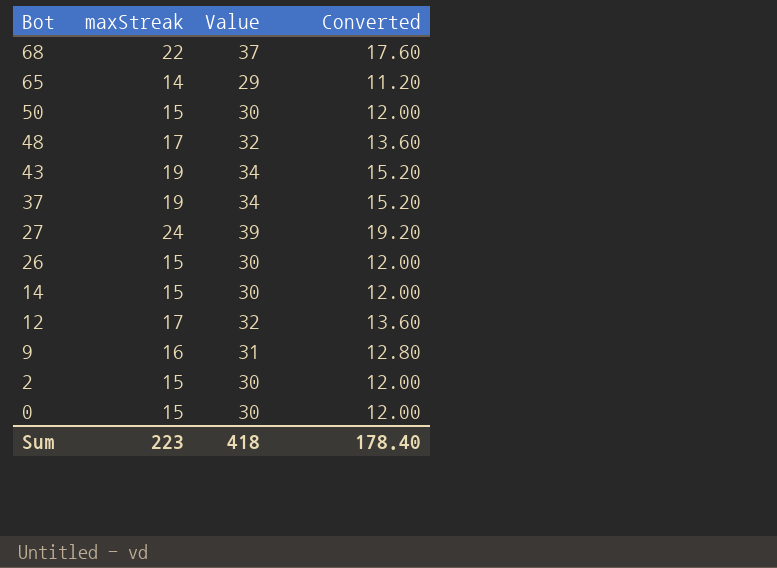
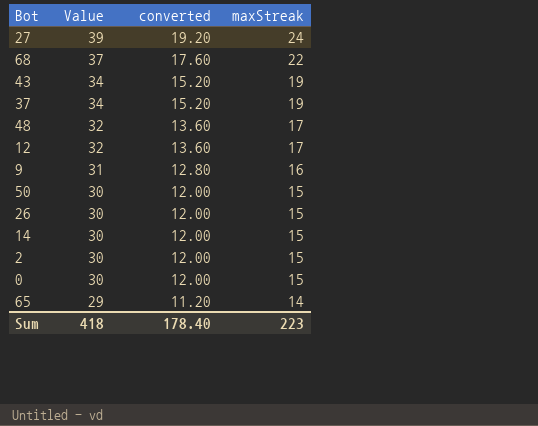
row order: Bot descending -> Value descending
column name: Converted -> converted
column maxStreak | position: 2 -> 4

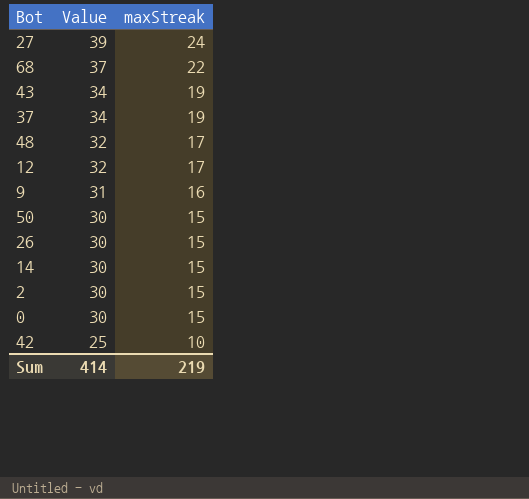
column converted | formula: [maxStreak] * 0.8 -> none
row 65: 29 | 11.20 | 14 -> none
row 42: none -> 25 | 10
Sum | Value: 418 -> 414
Sum | maxStreak: 223 -> 219

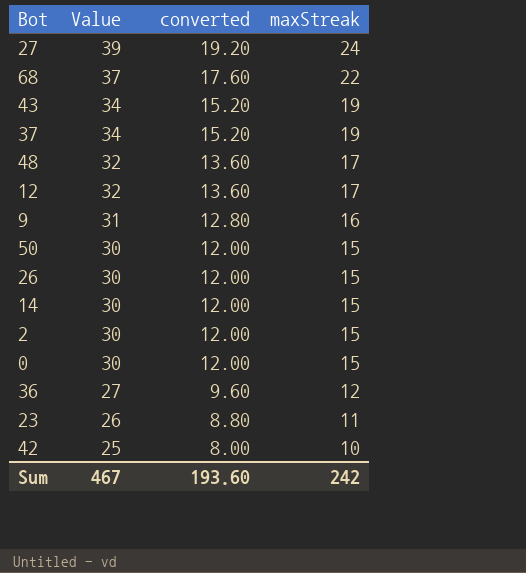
column converted | formula: none -> [maxStreak] * 0.8
row 36: none -> 27 | 9.60 | 12
row 23: none -> 26 | 8.80 | 11
Sum | Value: 414 -> 467
Sum | maxStreak: 219 -> 242

